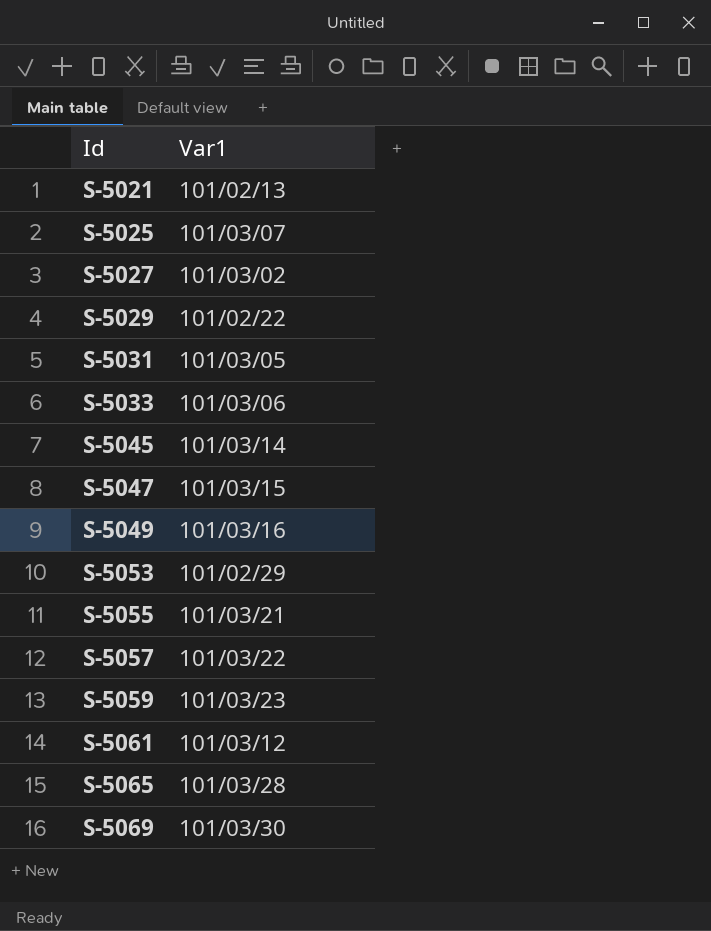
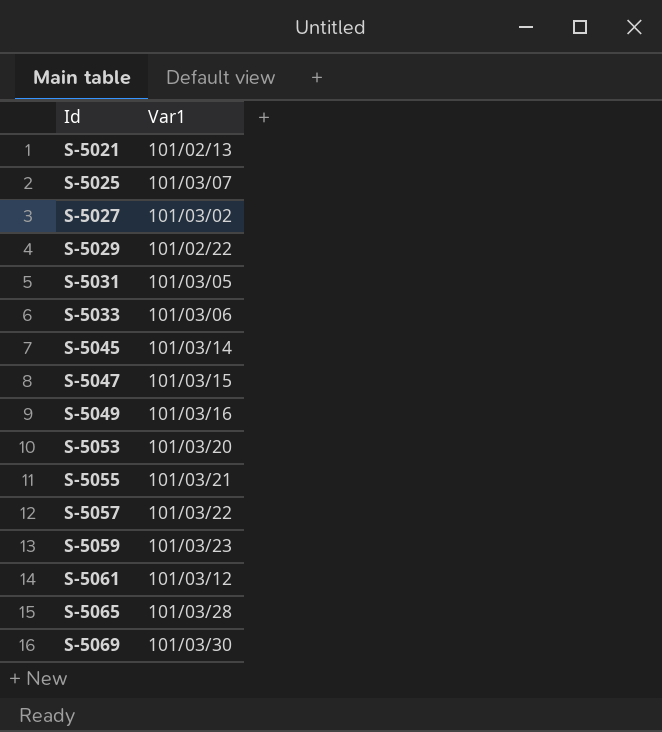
S-5053 | Var1: 101/02/29 -> 101/03/20

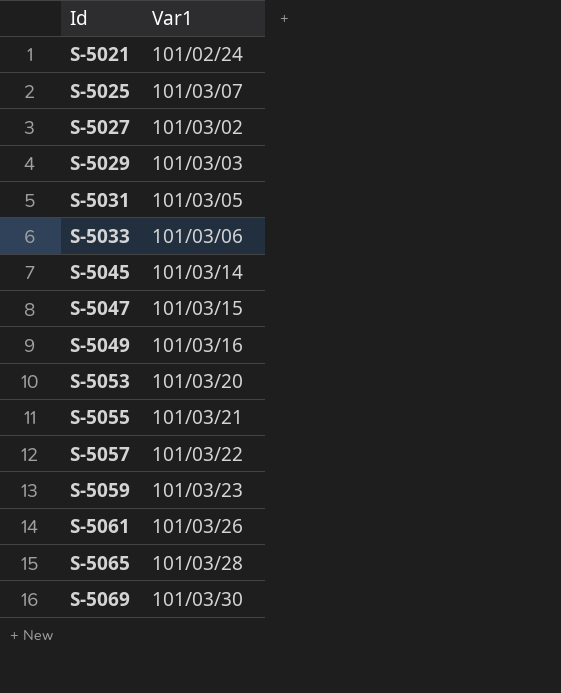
S-5021 | Var1: 101/02/13 -> 101/02/24
S-5029 | Var1: 101/02/22 -> 101/03/03
S-5061 | Var1: 101/03/12 -> 101/03/26

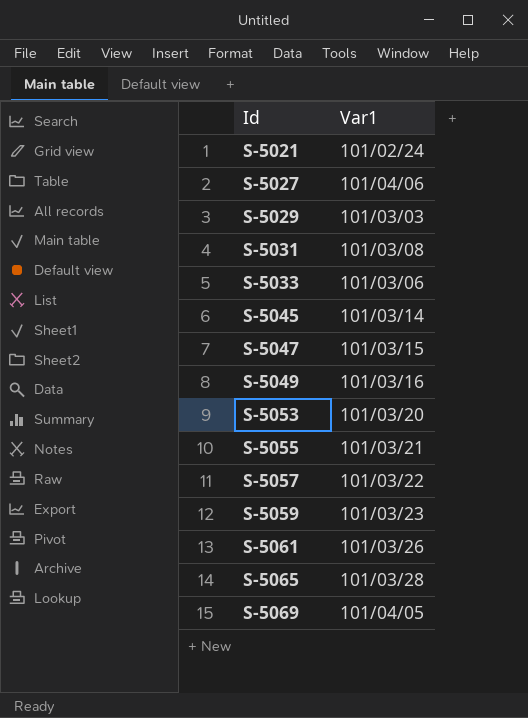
row S-5025: 101/03/07 -> none
S-5027 | Var1: 101/03/02 -> 101/04/06
S-5031 | Var1: 101/03/05 -> 101/03/08
S-5069 | Var1: 101/03/30 -> 101/04/05

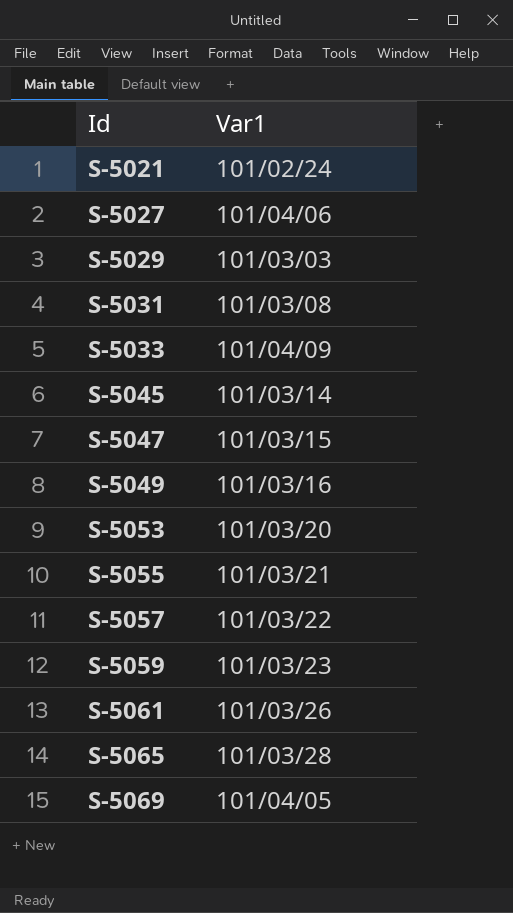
S-5033 | Var1: 101/03/06 -> 101/04/09

